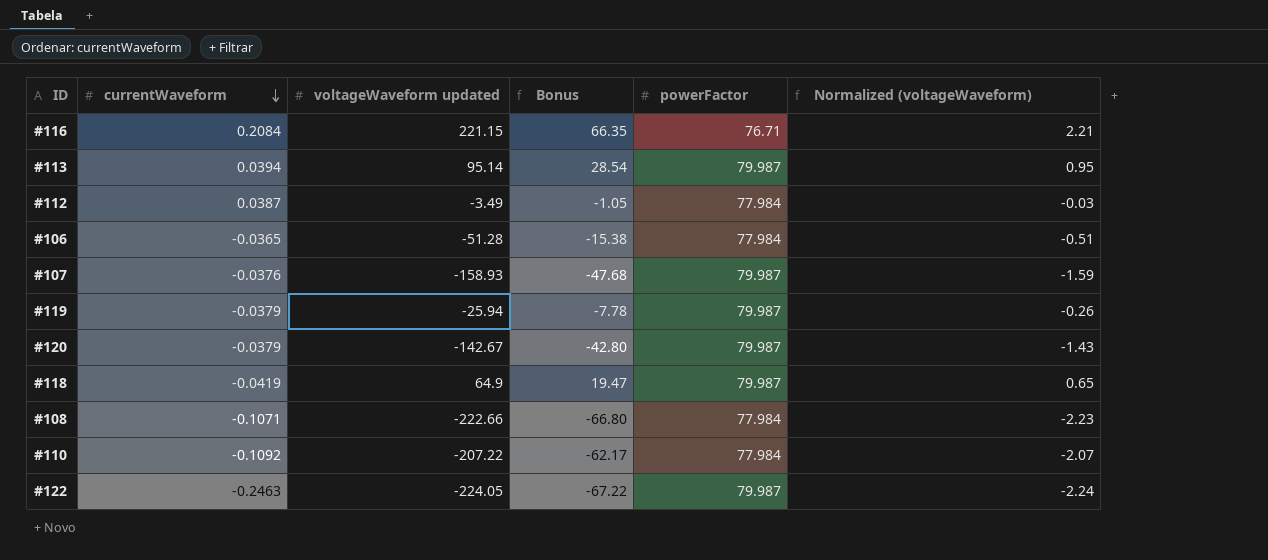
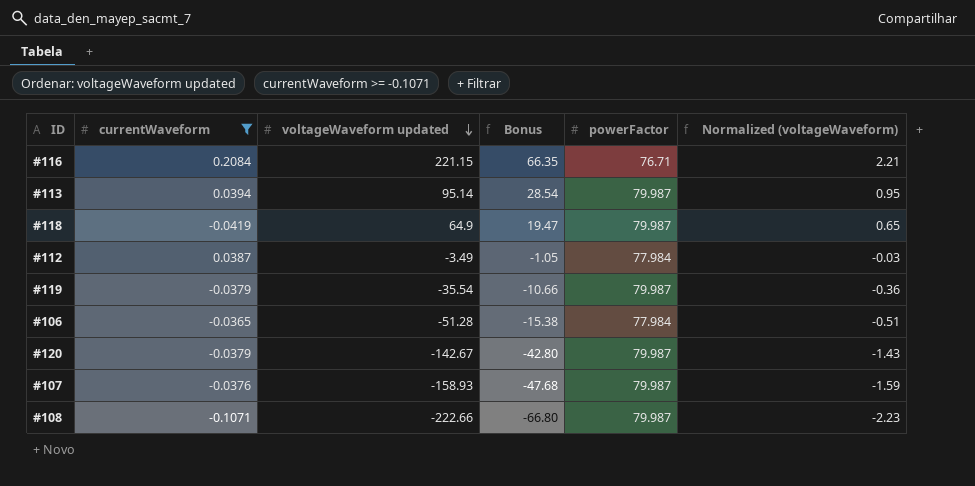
filter: none -> currentWaveform >= -0.1071
row order: currentWaveform descending -> voltageWaveform updated descending
#119 | voltageWaveform updated: -25.94 -> -35.54
#119 | Bonus: -7.78 -> -10.66
#119 | Normalized (voltageWaveform): -0.26 -> -0.36
#108 | powerFactor: 77.984 -> 79.987

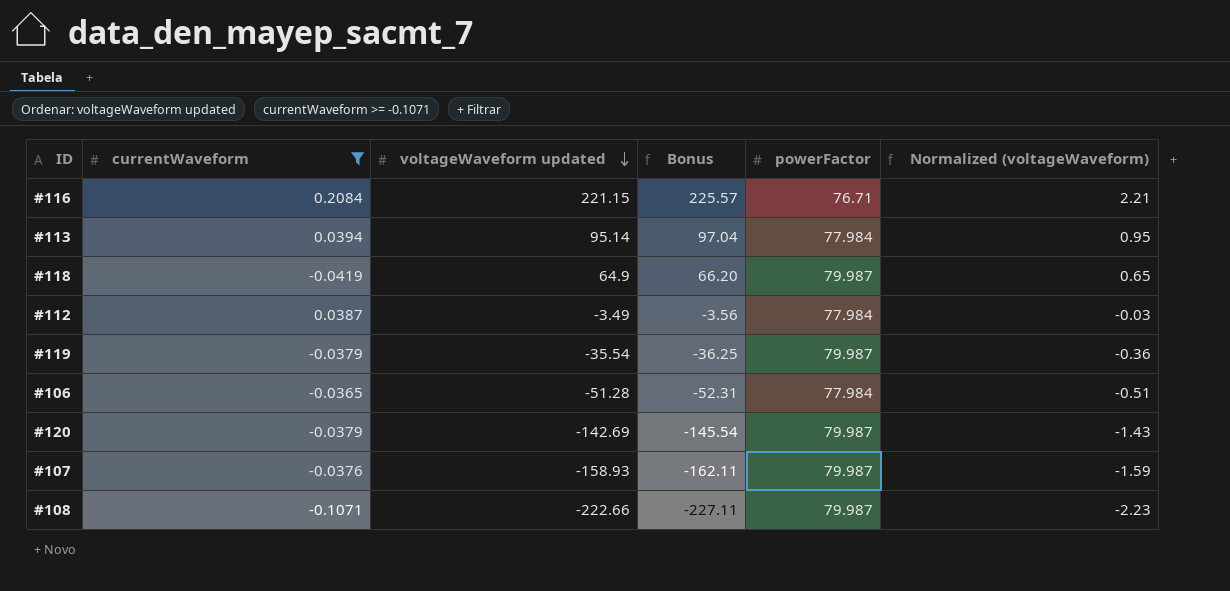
column Bonus | formula: [voltageWaveform updated] * 0.3 -> [voltageWaveform updated] * 1.02
#113 | powerFactor: 79.987 -> 77.984
#120 | voltageWaveform updated: -142.67 -> -142.69

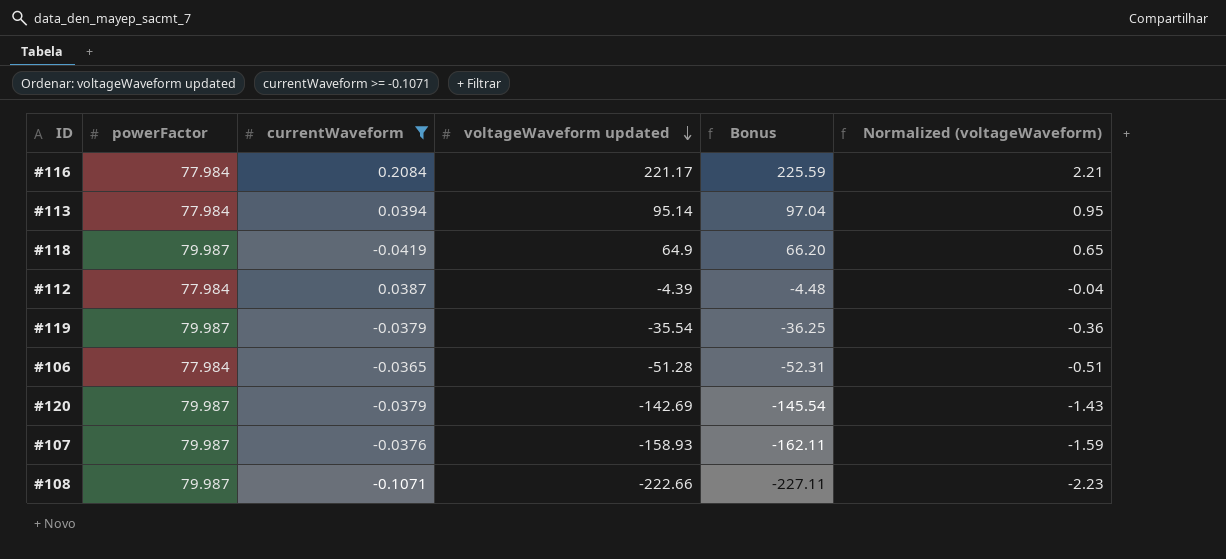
column powerFactor | position: 5 -> 2
#116 | powerFactor: 76.71 -> 77.984
#116 | voltageWaveform updated: 221.15 -> 221.17
#116 | Bonus: 225.57 -> 225.59
#112 | voltageWaveform updated: -3.49 -> -4.39
#112 | Bonus: -3.56 -> -4.48
#112 | Normalized (voltageWaveform): -0.03 -> -0.04

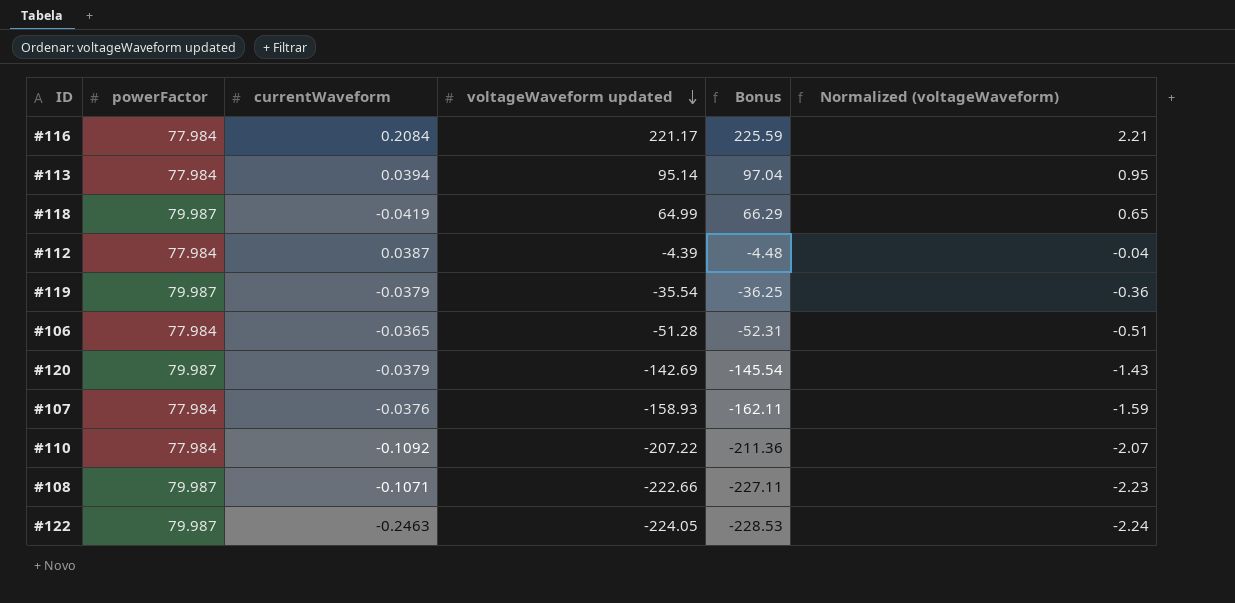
filter: currentWaveform >= -0.1071 -> none
#118 | voltageWaveform updated: 64.9 -> 64.99
#118 | Bonus: 66.20 -> 66.29
#107 | powerFactor: 79.987 -> 77.984

